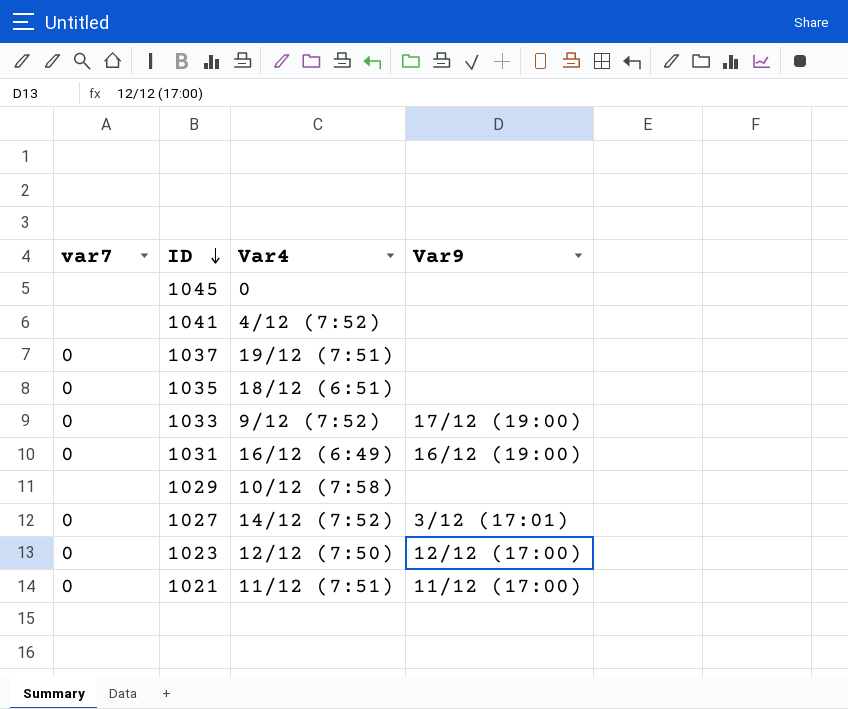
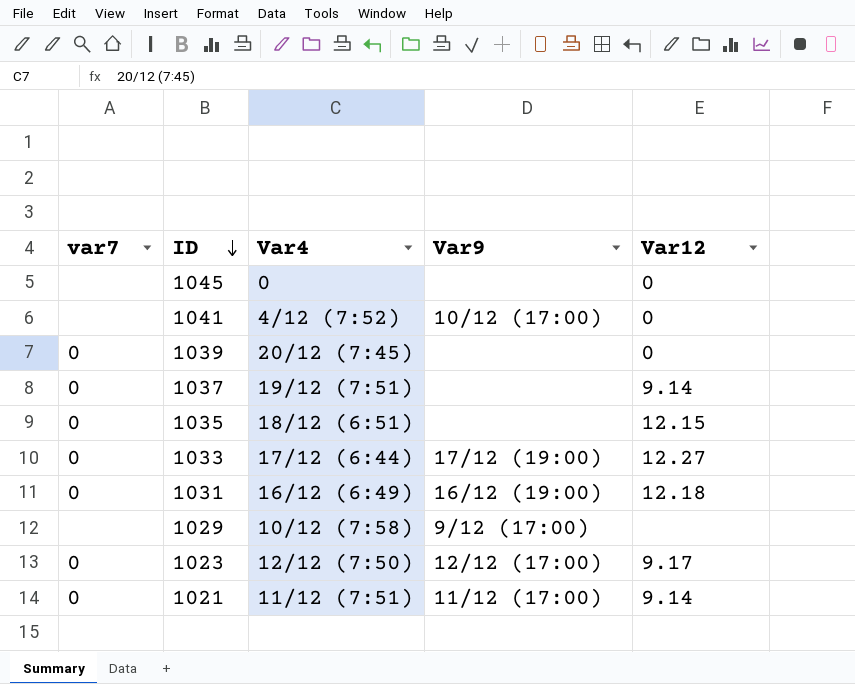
column Var12 | position: none -> 5
row 1027: 0 | 14/12 (7:52) | 3/12 (17:01) -> none
1041 | Var9: none -> 10/12 (17:00)
row 1039: none -> 0 | 20/12 (7:45) | none | 0
1033 | Var4: 9/12 (7:52) -> 17/12 (6:44)
1029 | Var9: none -> 9/12 (17:00)

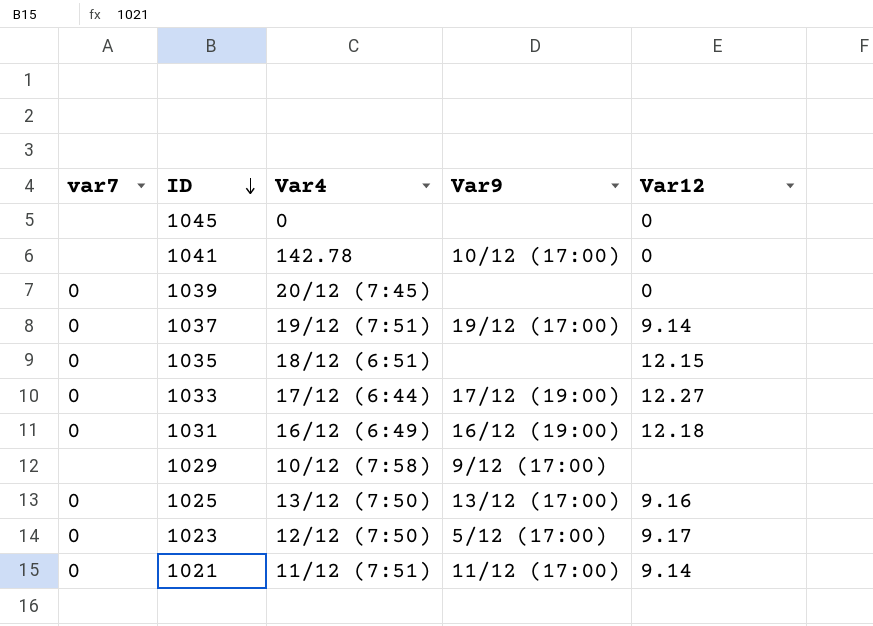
1041 | Var4: 4/12 (7:52) -> 142.78
1037 | Var9: none -> 19/12 (17:00)
row 1025: none -> 0 | 13/12 (7:50) | 13/12 (17:00) | 9.16
1023 | Var9: 12/12 (17:00) -> 5/12 (17:00)

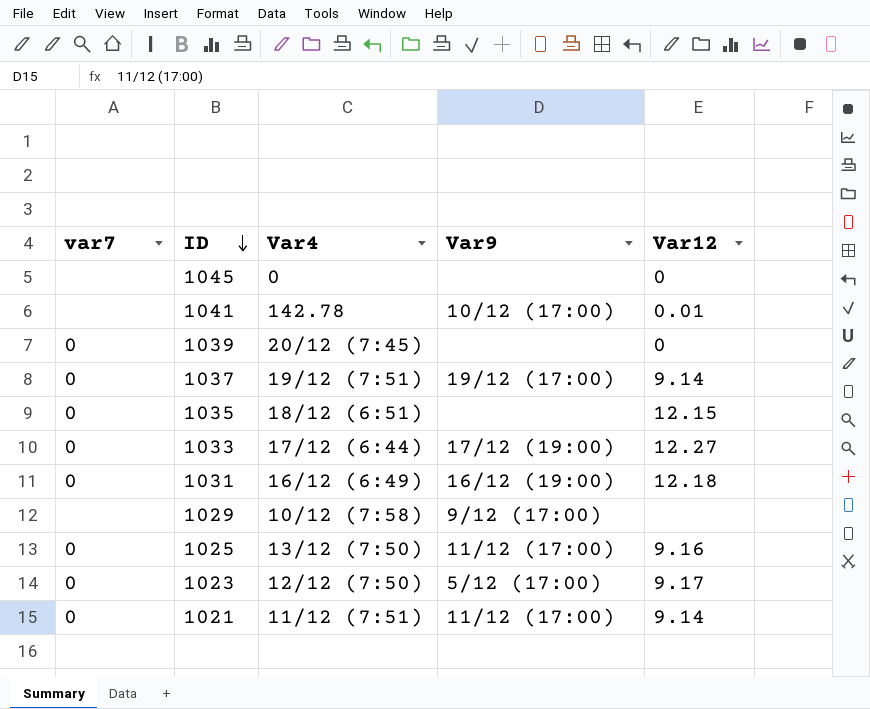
1041 | Var12: 0 -> 0.01
1025 | Var9: 13/12 (17:00) -> 11/12 (17:00)

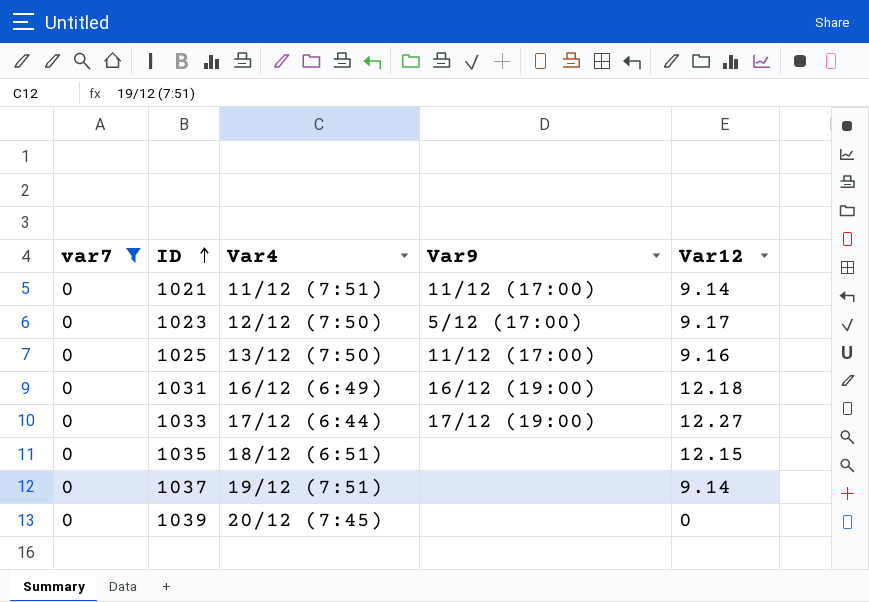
filter: none -> var7 = 0
row order: ID descending -> ID ascending
1037 | Var9: 19/12 (17:00) -> none

